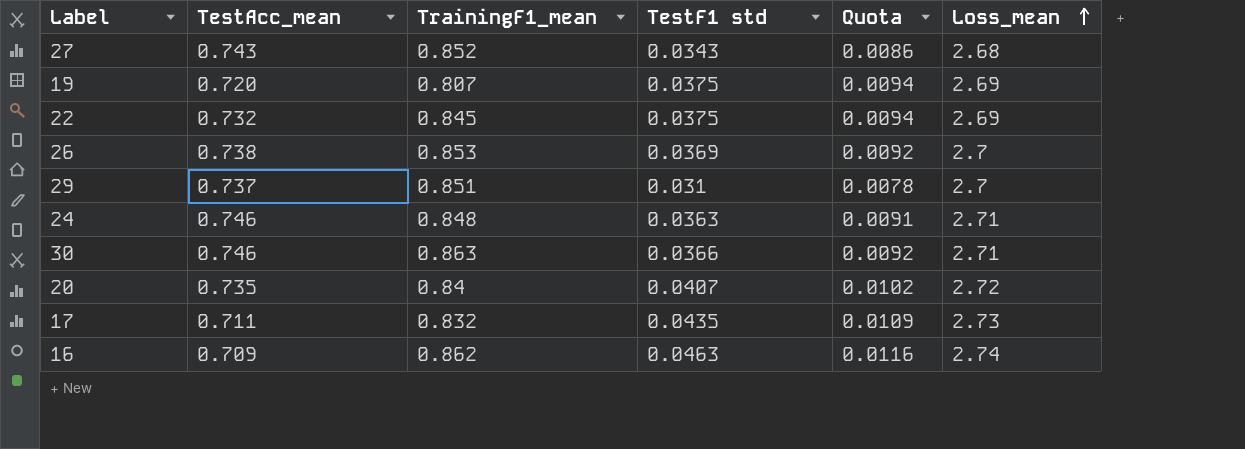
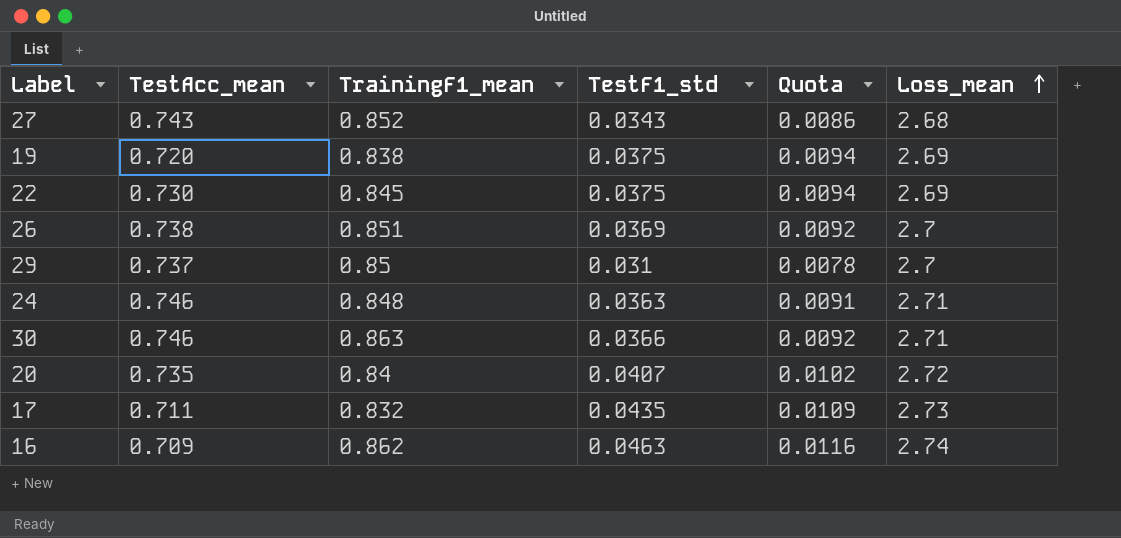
column name: TestF1 std -> TestF1_std
19 | TrainingF1_mean: 0.807 -> 0.838
22 | TestAcc_mean: 0.732 -> 0.730
26 | TrainingF1_mean: 0.853 -> 0.851
29 | TrainingF1_mean: 0.851 -> 0.85

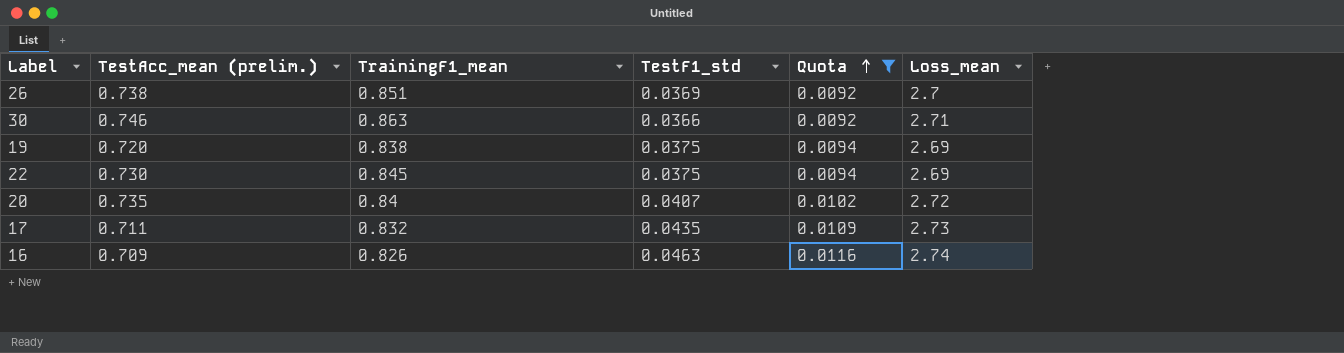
filter: none -> Quota >= 0.0092
row order: Loss_mean ascending -> Quota ascending
column name: TestAcc_mean -> TestAcc_mean (prelim.)
16 | TrainingF1_mean: 0.862 -> 0.826

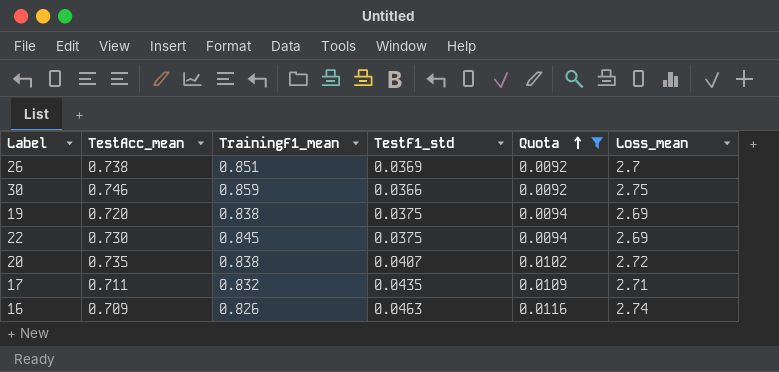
column name: TestAcc_mean (prelim.) -> TestAcc_mean
30 | TrainingF1_mean: 0.863 -> 0.859
30 | Loss_mean: 2.71 -> 2.75
20 | TrainingF1_mean: 0.84 -> 0.838
17 | Loss_mean: 2.73 -> 2.71

